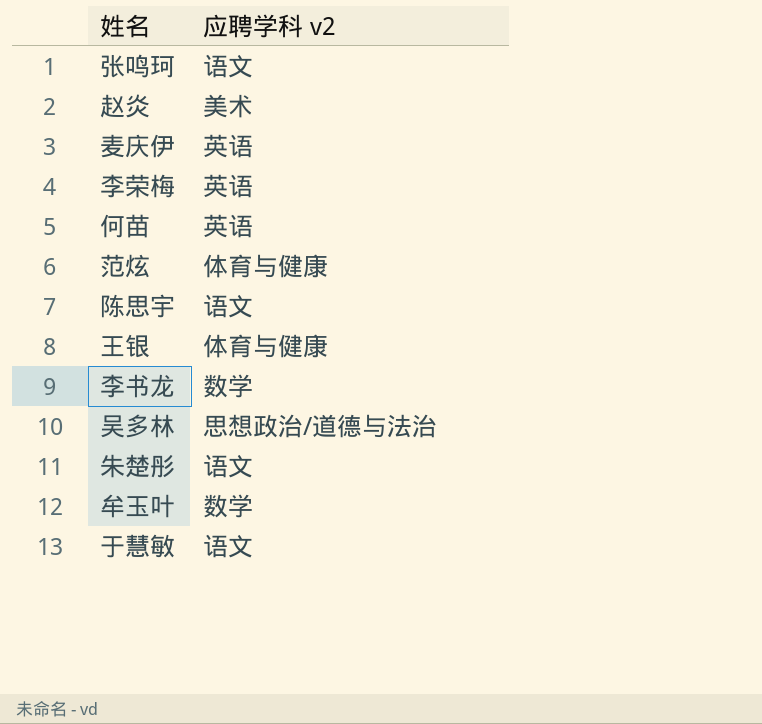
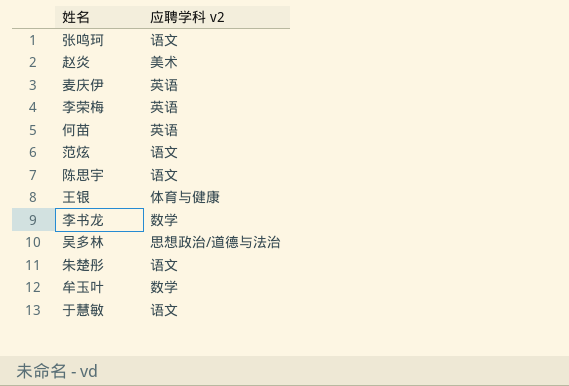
范炫 | 应聘学科 v2: 体育与健康 -> 语文

